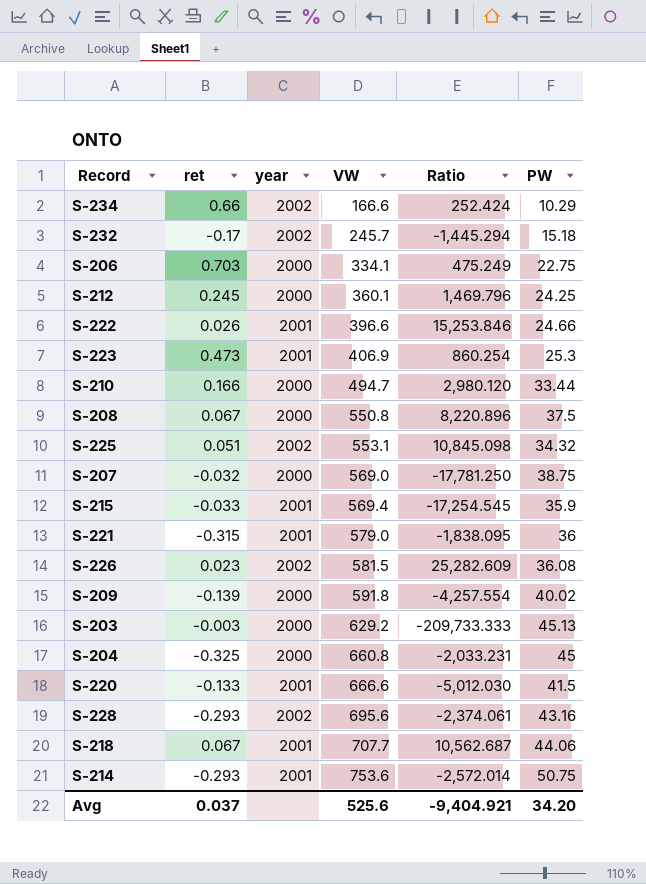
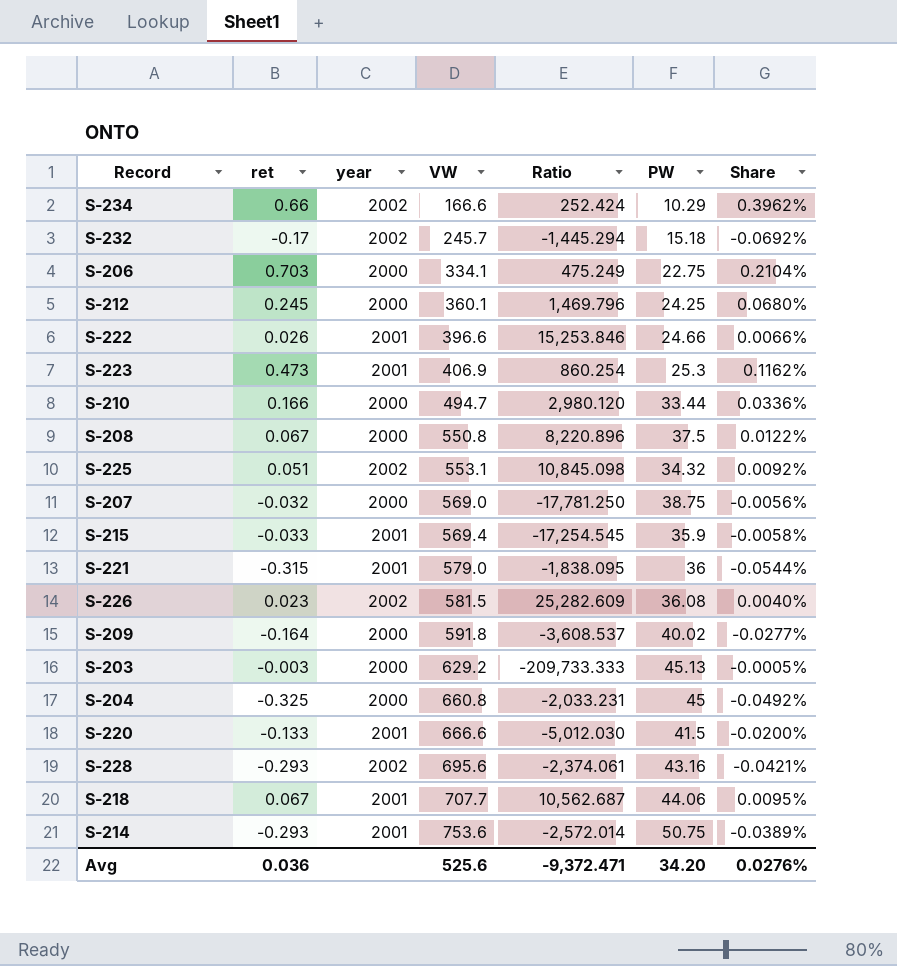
column Share | formula: none -> [ret] / [VW]
S-209 | ret: -0.139 -> -0.164
S-209 | Ratio: -4,257.554 -> -3,608.537
Avg | ret: 0.037 -> 0.036
Avg | Ratio: -9,404.921 -> -9,372.471

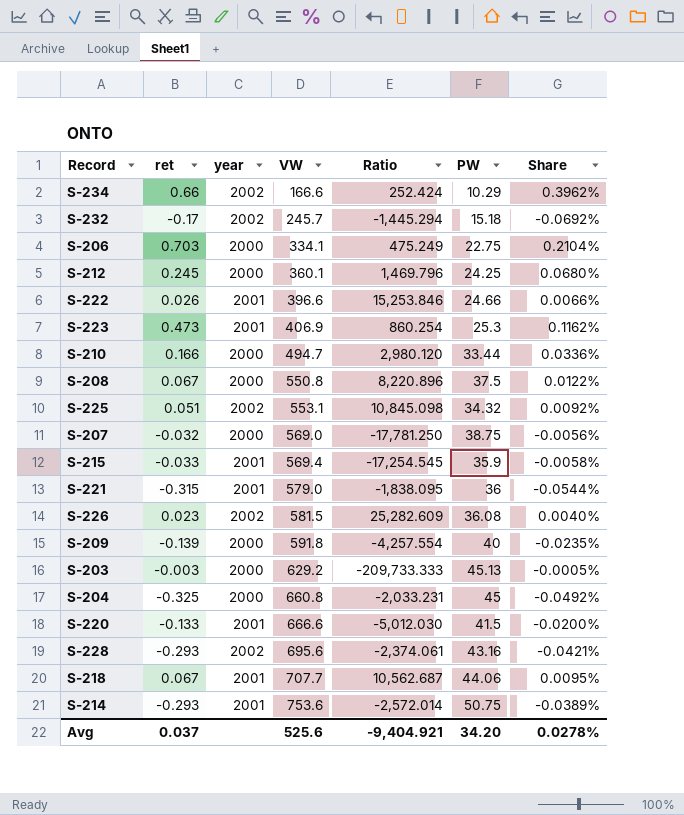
S-209 | ret: -0.164 -> -0.139
S-209 | Ratio: -3,608.537 -> -4,257.554
S-209 | PW: 40.02 -> 40
S-209 | Share: -0.0277% -> -0.0235%
Avg | ret: 0.036 -> 0.037
Avg | Ratio: -9,372.471 -> -9,404.921
Avg | Share: 0.0276% -> 0.0278%

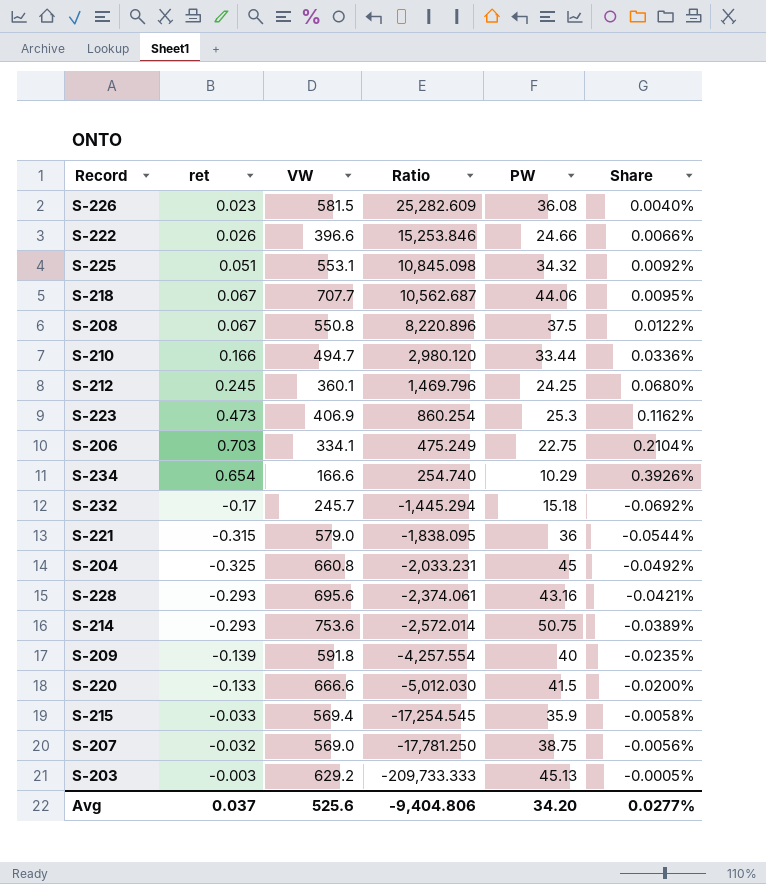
row order: VW ascending -> Ratio descending
column year | position: 3 -> none
S-234 | ret: 0.66 -> 0.654
S-234 | Ratio: 252.424 -> 254.740
S-234 | Share: 0.3962% -> 0.3926%
Avg | Ratio: -9,404.921 -> -9,404.806
Avg | Share: 0.0278% -> 0.0277%

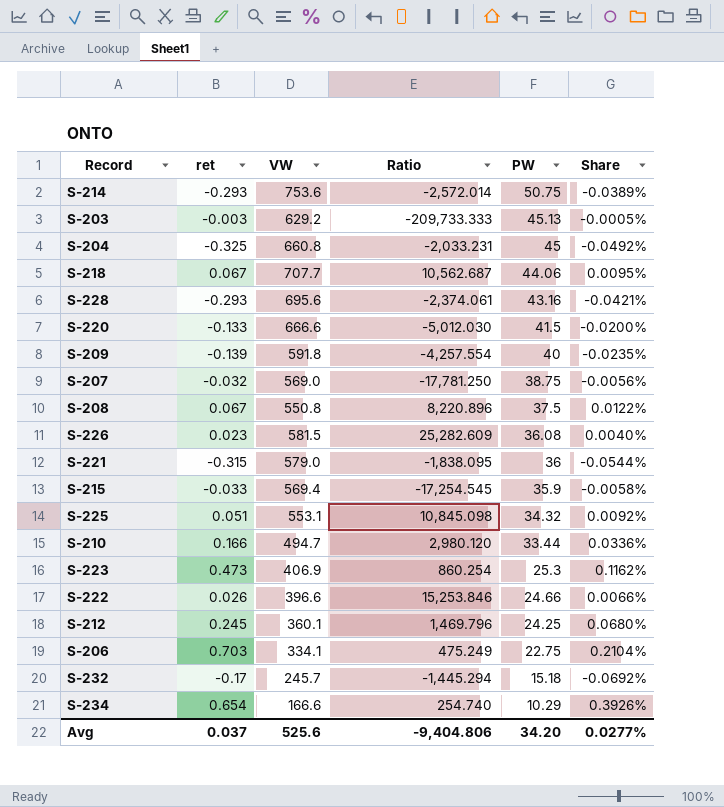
row order: Ratio descending -> PW descending

